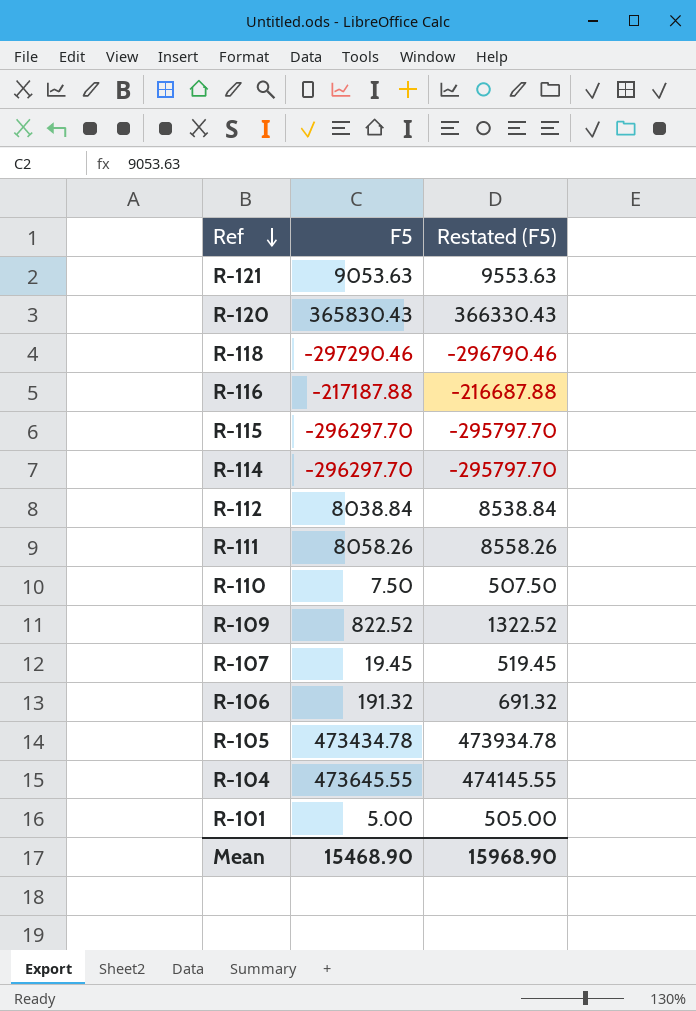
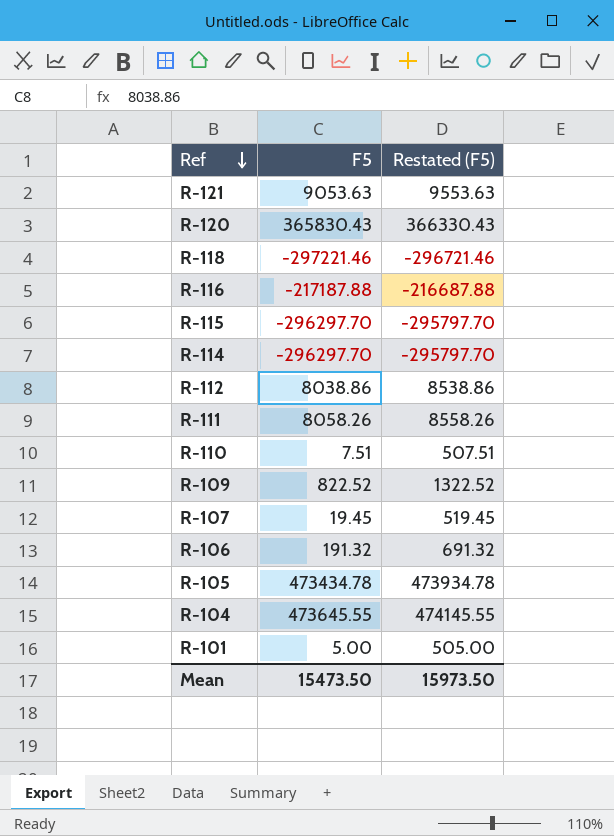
R-118 | F5: -297290.46 -> -297221.46
R-118 | Restated (F5): -296790.46 -> -296721.46
R-112 | F5: 8038.84 -> 8038.86
R-112 | Restated (F5): 8538.84 -> 8538.86
R-110 | F5: 7.50 -> 7.51
R-110 | Restated (F5): 507.50 -> 507.51
Mean | F5: 15468.90 -> 15473.50
Mean | Restated (F5): 15968.90 -> 15973.50

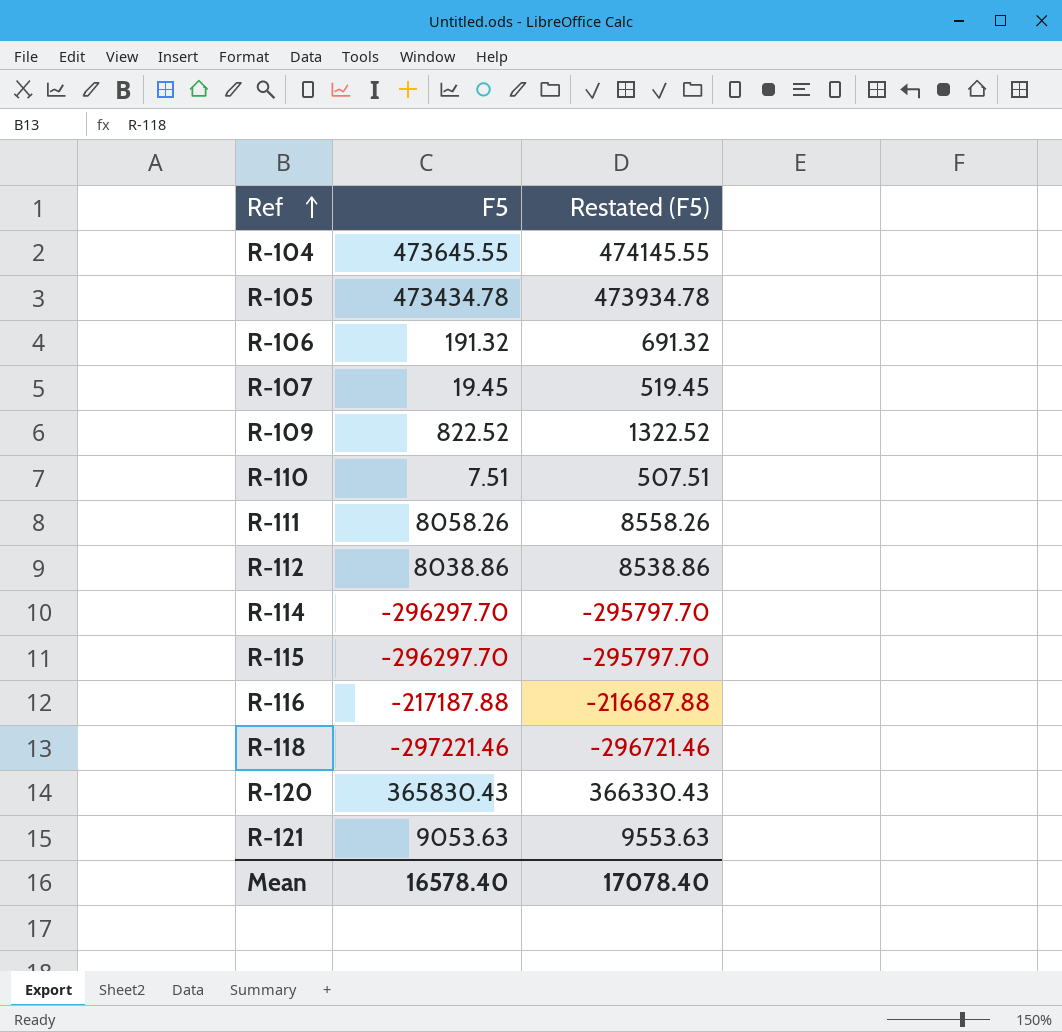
row order: Ref descending -> Ref ascending
row R-101: 5.00 | 505.00 -> none
Mean | F5: 15473.50 -> 16578.40
Mean | Restated (F5): 15973.50 -> 17078.40

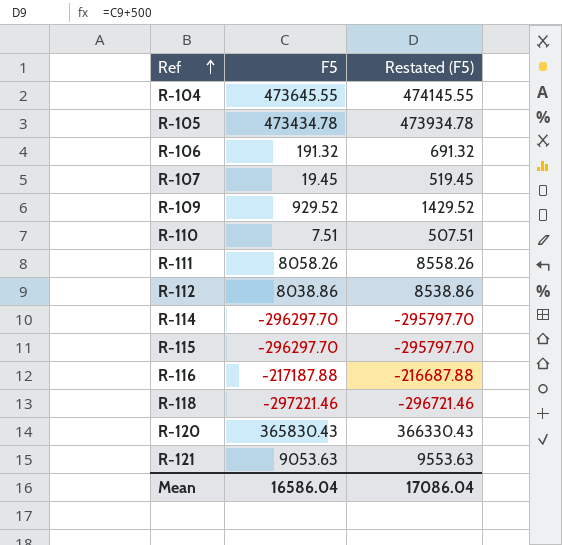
R-109 | F5: 822.52 -> 929.52
R-109 | Restated (F5): 1322.52 -> 1429.52
Mean | F5: 16578.40 -> 16586.04
Mean | Restated (F5): 17078.40 -> 17086.04

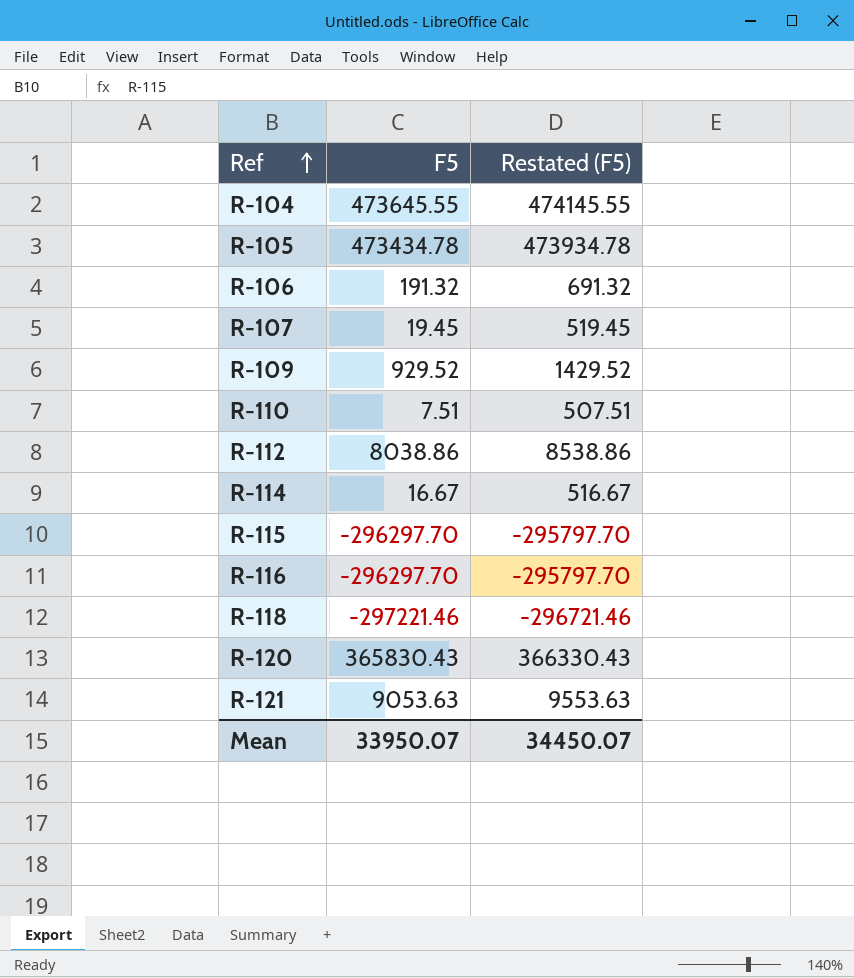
row R-111: 8058.26 | 8558.26 -> none
R-114 | F5: -296297.70 -> 16.67
R-114 | Restated (F5): -295797.70 -> 516.67
R-116 | F5: -217187.88 -> -296297.70
R-116 | Restated (F5): -216687.88 -> -295797.70
Mean | F5: 16586.04 -> 33950.07
Mean | Restated (F5): 17086.04 -> 34450.07

